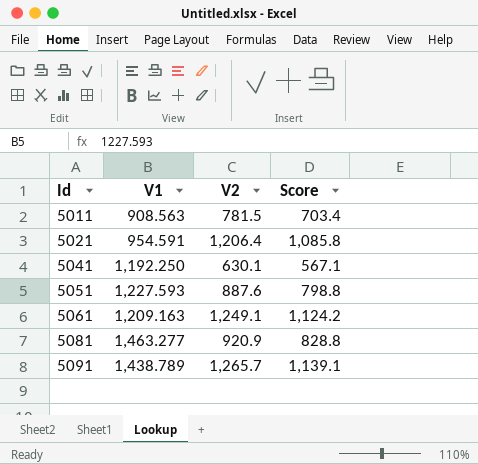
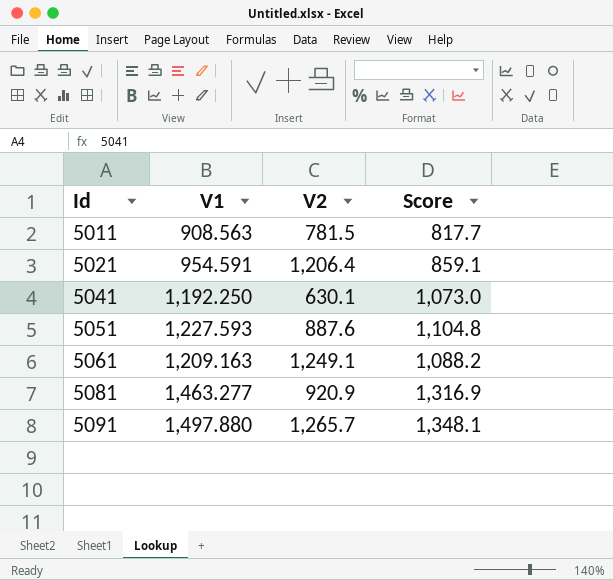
column Score | formula: [V2] * 0.9 -> [V1] * 0.9
5091 | V1: 1,438.789 -> 1,497.880

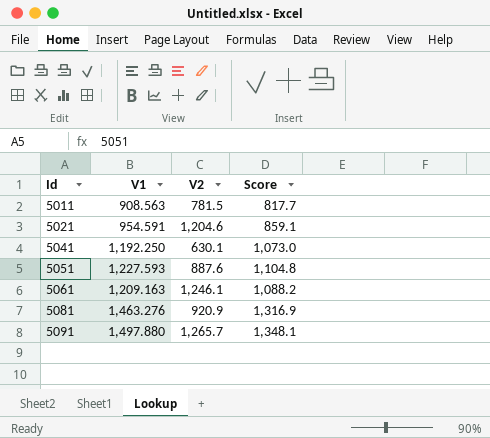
5021 | V2: 1,206.4 -> 1,204.6
5061 | V2: 1,249.1 -> 1,246.1
5081 | V1: 1,463.277 -> 1,463.276

